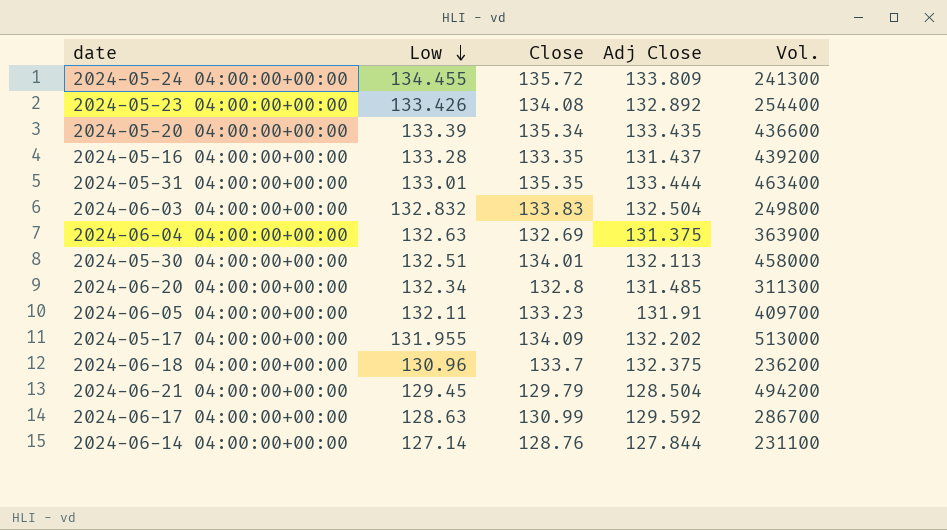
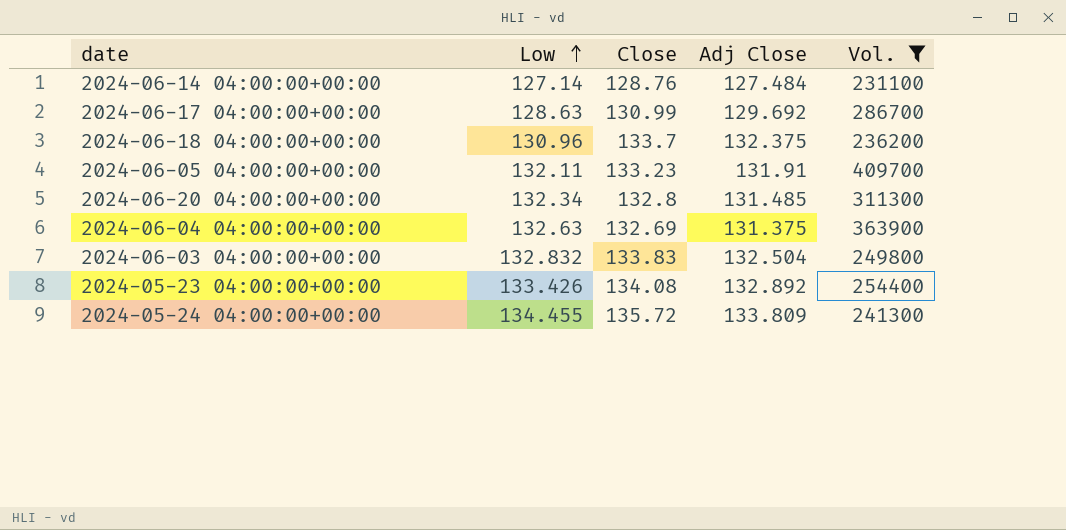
filter: none -> Vol. <= 409700
row order: Low descending -> Low ascending
2024-06-14 04:00:00+00:00 | Adj Close: 127.844 -> 127.484
2024-06-17 04:00:00+00:00 | Adj Close: 129.592 -> 129.692

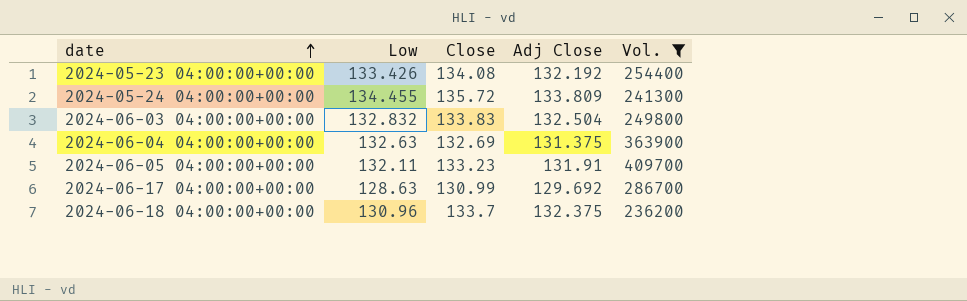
row order: Low ascending -> date ascending
row 2024-06-14 04:00:00+00:00: 127.14 | 128.76 | 127.484 | 231100 -> none
row 2024-06-20 04:00:00+00:00: 132.34 | 132.8 | 131.485 | 311300 -> none
2024-05-23 04:00:00+00:00 | Adj Close: 132.892 -> 132.192

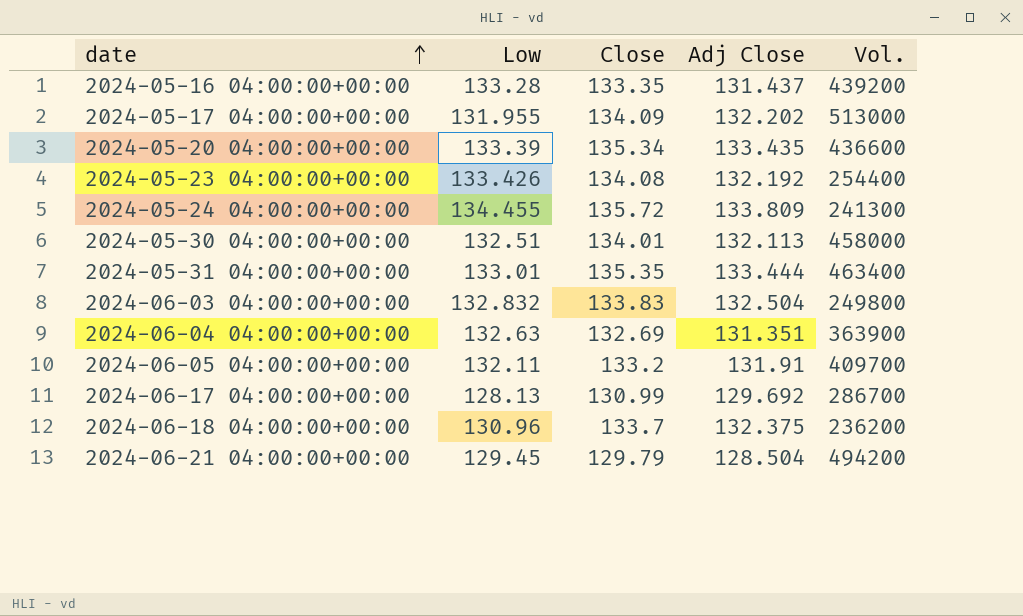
filter: Vol. <= 409700 -> none
2024-06-04 04:00:00+00:00 | Adj Close: 131.375 -> 131.351
2024-06-05 04:00:00+00:00 | Close: 133.23 -> 133.2
2024-06-17 04:00:00+00:00 | Low: 128.63 -> 128.13

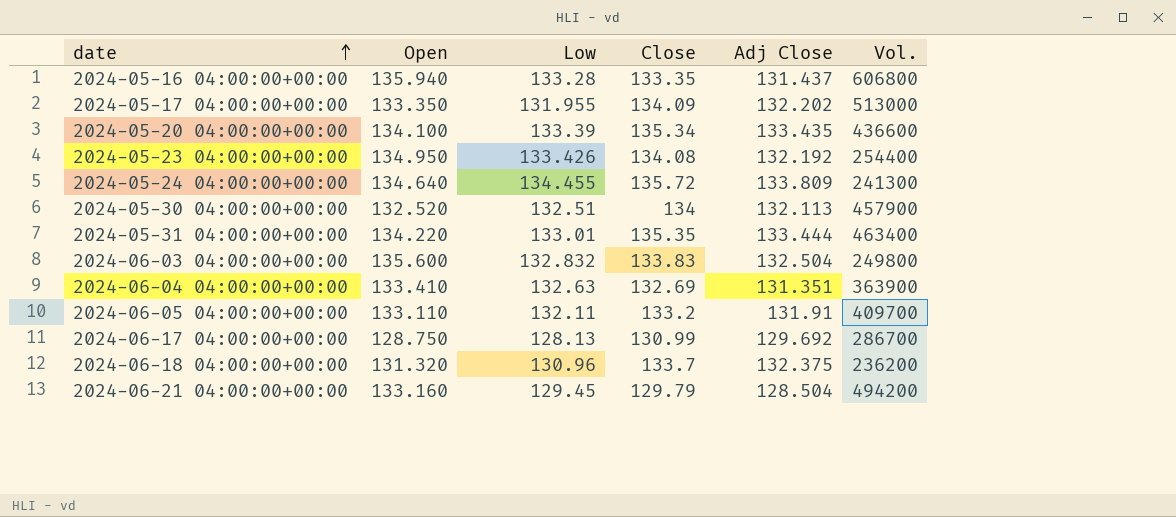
column Open | position: none -> 2
2024-05-16 04:00:00+00:00 | Vol.: 439200 -> 606800
2024-05-30 04:00:00+00:00 | Close: 134.01 -> 134
2024-05-30 04:00:00+00:00 | Vol.: 458000 -> 457900

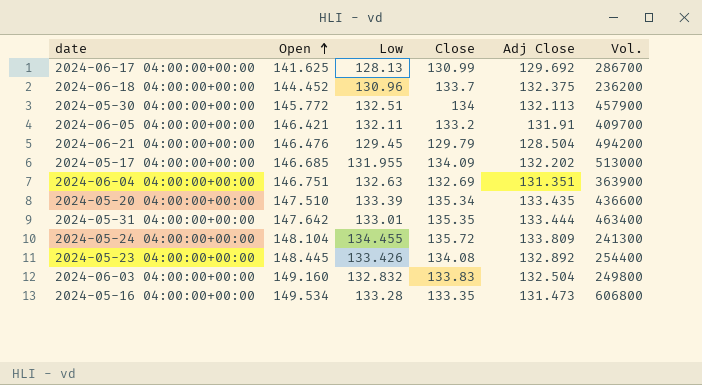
row order: date ascending -> Open ascending
2024-06-17 04:00:00+00:00 | Open: 128.750 -> 141.625
2024-06-18 04:00:00+00:00 | Open: 131.320 -> 144.452
2024-05-30 04:00:00+00:00 | Open: 132.520 -> 145.772
2024-06-05 04:00:00+00:00 | Open: 133.110 -> 146.421
2024-06-21 04:00:00+00:00 | Open: 133.160 -> 146.476
2024-05-17 04:00:00+00:00 | Open: 133.350 -> 146.685
2024-06-04 04:00:00+00:00 | Open: 133.410 -> 146.751
2024-05-20 04:00:00+00:00 | Open: 134.100 -> 147.510
2024-05-31 04:00:00+00:00 | Open: 134.220 -> 147.642
2024-05-24 04:00:00+00:00 | Open: 134.640 -> 148.104
2024-05-23 04:00:00+00:00 | Open: 134.950 -> 148.445
2024-05-23 04:00:00+00:00 | Adj Close: 132.192 -> 132.892
2024-06-03 04:00:00+00:00 | Open: 135.600 -> 149.160
2024-05-16 04:00:00+00:00 | Open: 135.940 -> 149.534
2024-05-16 04:00:00+00:00 | Adj Close: 131.437 -> 131.473

